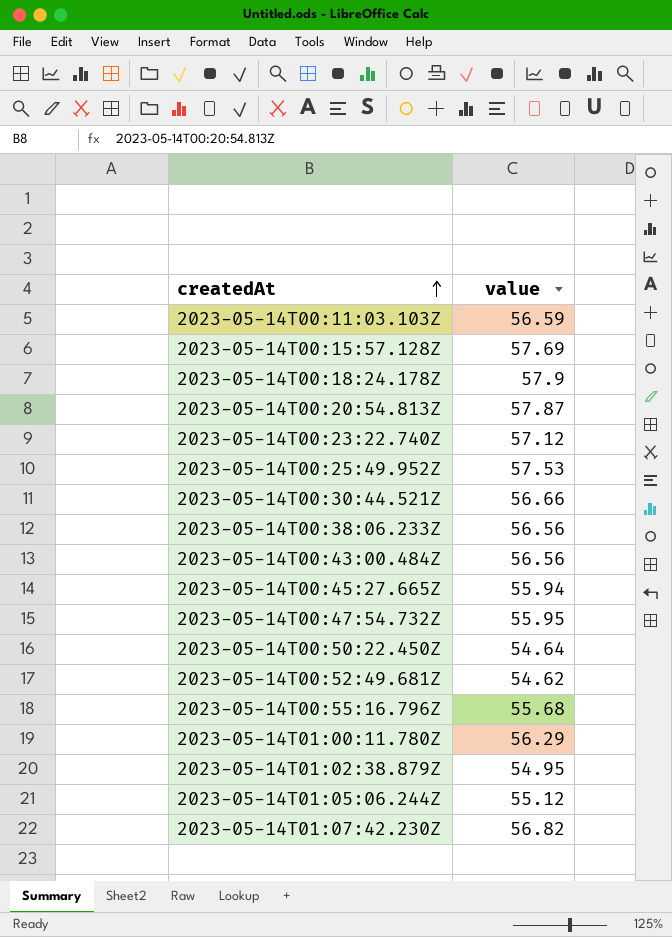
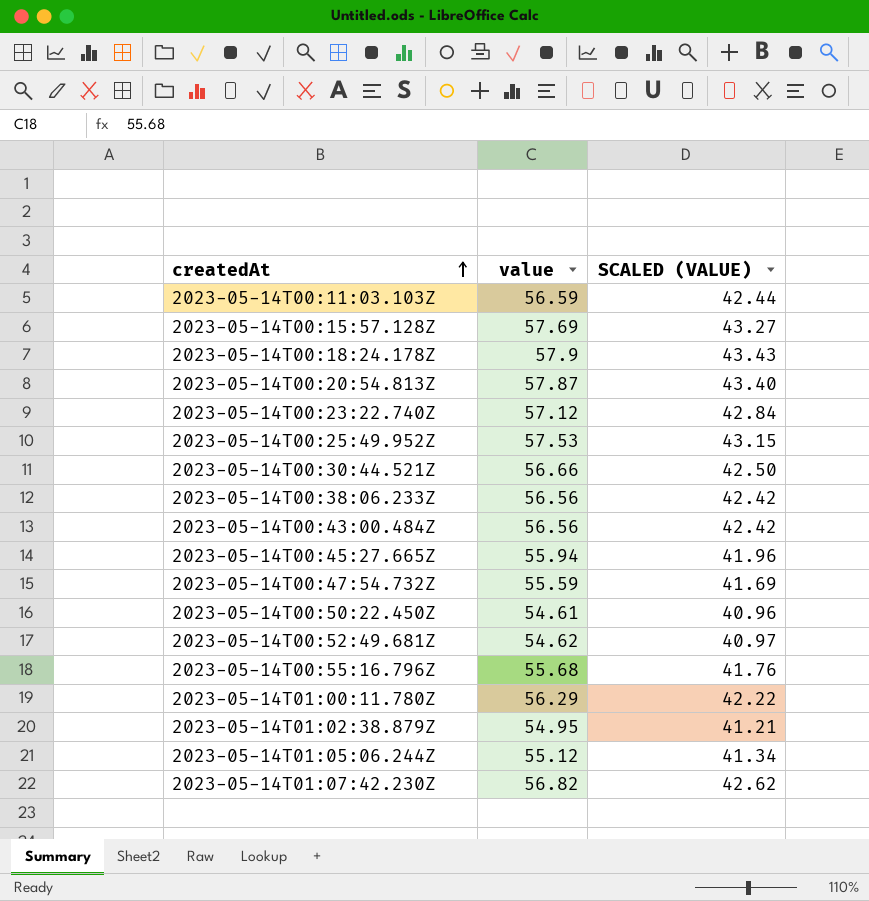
column SCALED (VALUE) | formula: none -> [value] * 0.75
2023-05-14T00:47:54.732Z | value: 55.95 -> 55.59
2023-05-14T00:50:22.450Z | value: 54.64 -> 54.61

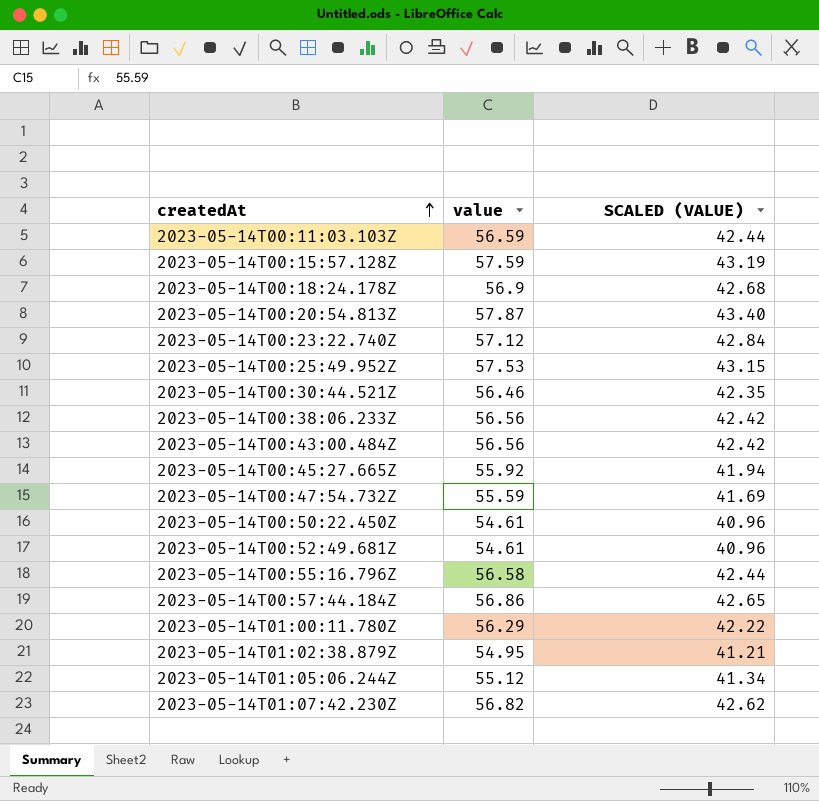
2023-05-14T00:15:57.128Z | value: 57.69 -> 57.59
2023-05-14T00:15:57.128Z | SCALED (VALUE): 43.27 -> 43.19
2023-05-14T00:18:24.178Z | value: 57.9 -> 56.9
2023-05-14T00:18:24.178Z | SCALED (VALUE): 43.43 -> 42.68
2023-05-14T00:30:44.521Z | value: 56.66 -> 56.46
2023-05-14T00:30:44.521Z | SCALED (VALUE): 42.50 -> 42.35
2023-05-14T00:45:27.665Z | value: 55.94 -> 55.92
2023-05-14T00:45:27.665Z | SCALED (VALUE): 41.96 -> 41.94
2023-05-14T00:52:49.681Z | value: 54.62 -> 54.61
2023-05-14T00:52:49.681Z | SCALED (VALUE): 40.97 -> 40.96
2023-05-14T00:55:16.796Z | value: 55.68 -> 56.58
2023-05-14T00:55:16.796Z | SCALED (VALUE): 41.76 -> 42.44
row 2023-05-14T00:57:44.184Z: none -> 56.86 | 42.65

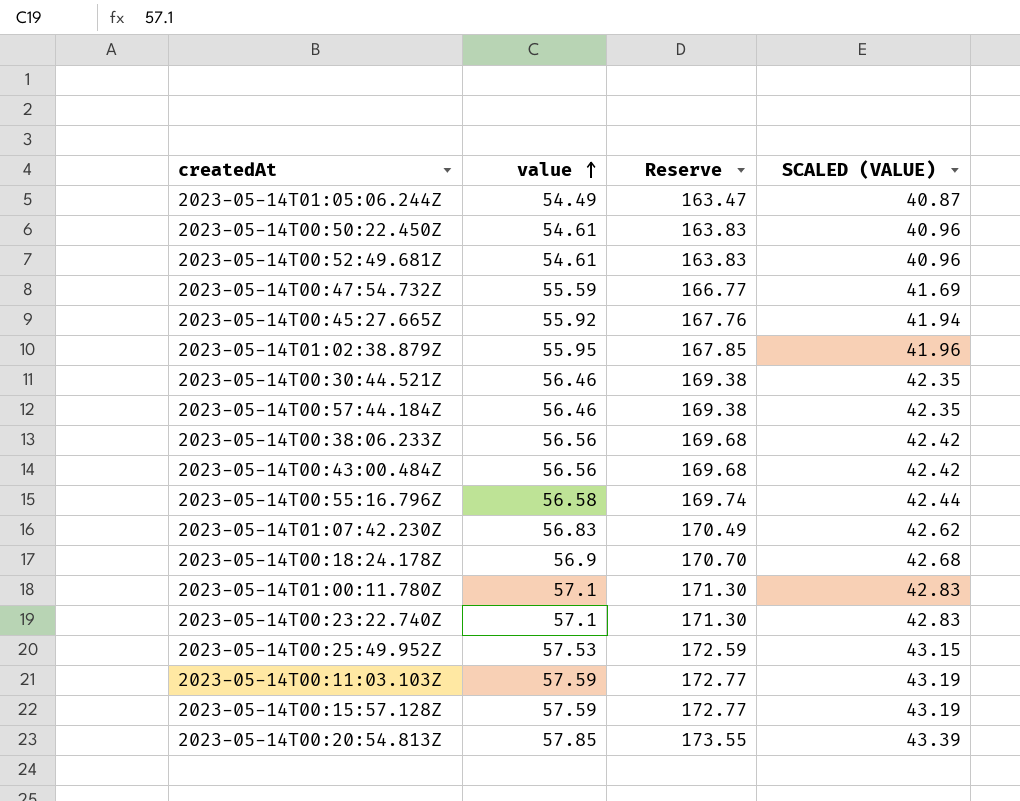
row order: createdAt ascending -> value ascending
column Reserve | formula: none -> [value] * 3
2023-05-14T01:05:06.244Z | value: 55.12 -> 54.49
2023-05-14T01:05:06.244Z | SCALED (VALUE): 41.34 -> 40.87
2023-05-14T01:02:38.879Z | value: 54.95 -> 55.95
2023-05-14T01:02:38.879Z | SCALED (VALUE): 41.21 -> 41.96
2023-05-14T00:57:44.184Z | value: 56.86 -> 56.46
2023-05-14T00:57:44.184Z | SCALED (VALUE): 42.65 -> 42.35
2023-05-14T01:07:42.230Z | value: 56.82 -> 56.83
2023-05-14T01:00:11.780Z | value: 56.29 -> 57.1
2023-05-14T01:00:11.780Z | SCALED (VALUE): 42.22 -> 42.83
2023-05-14T00:23:22.740Z | value: 57.12 -> 57.1
2023-05-14T00:23:22.740Z | SCALED (VALUE): 42.84 -> 42.83
2023-05-14T00:11:03.103Z | value: 56.59 -> 57.59
2023-05-14T00:11:03.103Z | SCALED (VALUE): 42.44 -> 43.19
2023-05-14T00:20:54.813Z | value: 57.87 -> 57.85
2023-05-14T00:20:54.813Z | SCALED (VALUE): 43.40 -> 43.39

